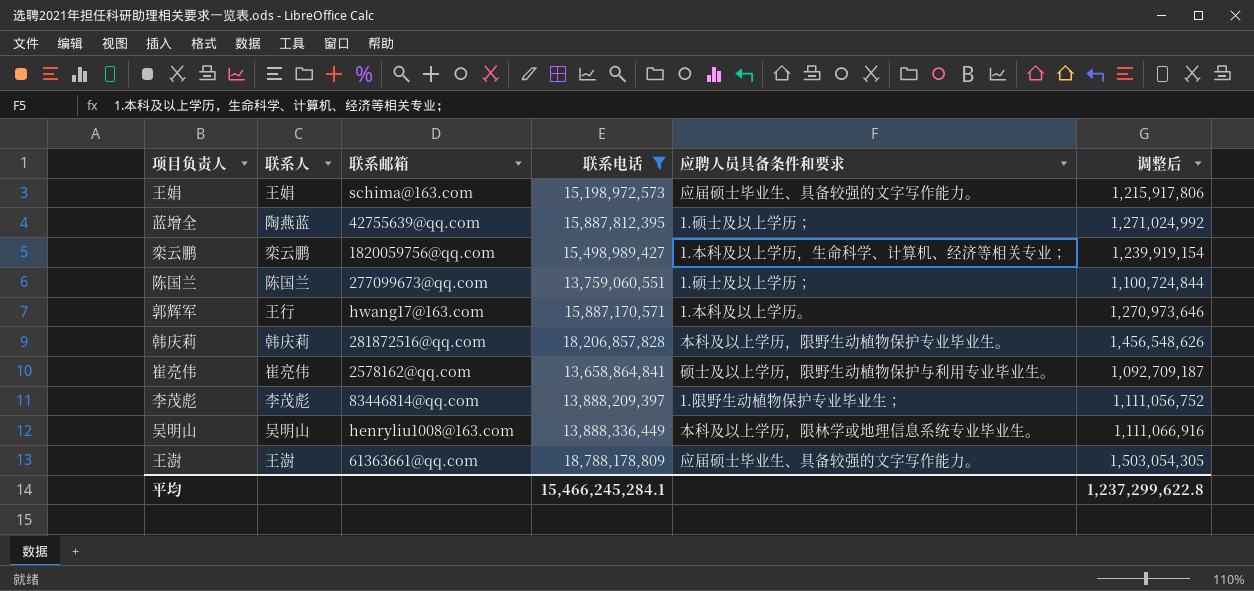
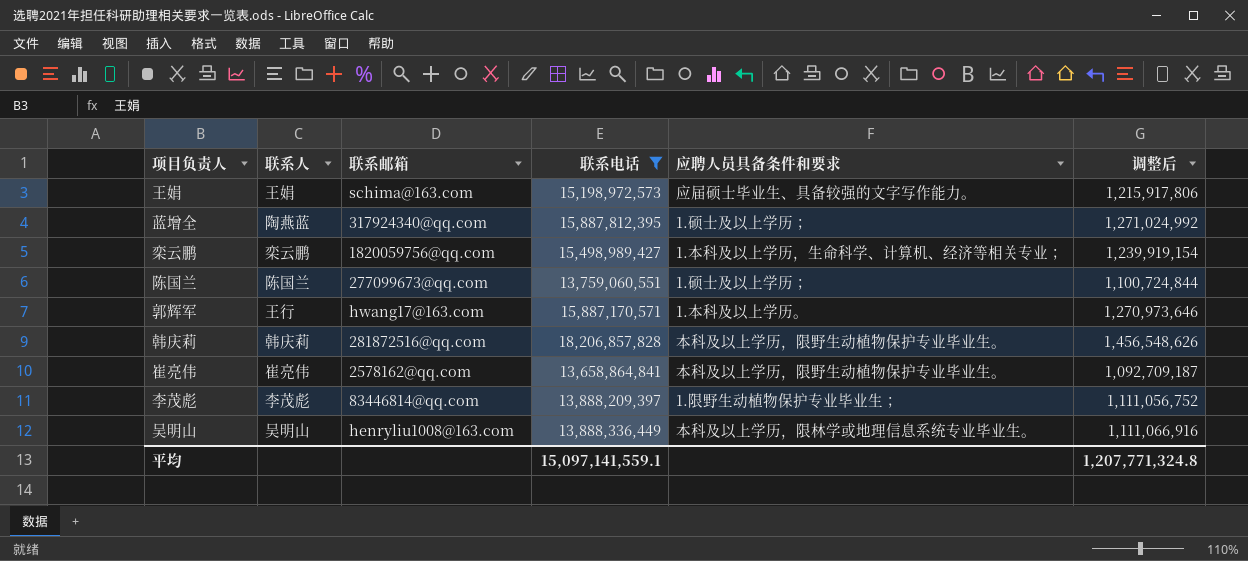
row 王澍: 王澍 | 61363661@qq.com | 18,788,178,809 | 应届硕士毕业生、具备较强的文字写作能力。 | 1,503,054,305 -> none
蓝增全 | 联系邮箱: 42755639@qq.com -> 317924340@qq.com
崔亮伟 | 应聘人员具备条件和要求: 硕士及以上学历，限野生动植物保护与利用专业毕业生。 -> 本科及以上学历，限野生动植物保护专业毕业生。
平均 | 联系电话: 15,466,245,284.1 -> 15,097,141,559.1
平均 | 调整后: 1,237,299,622.8 -> 1,207,771,324.8

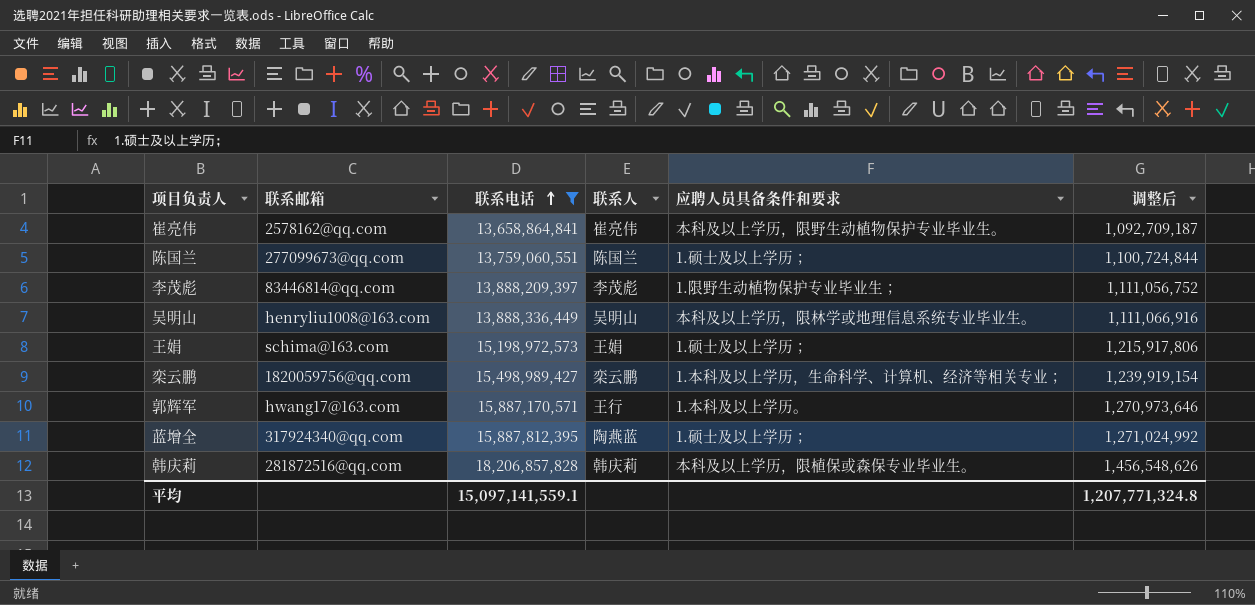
row order: none -> 联系电话 ascending
column 联系人 | position: 2 -> 4
王娟 | 应聘人员具备条件和要求: 应届硕士毕业生、具备较强的文字写作能力。 -> 1.硕士及以上学历；
韩庆莉 | 应聘人员具备条件和要求: 本科及以上学历，限野生动植物保护专业毕业生。 -> 本科及以上学历，限植保或森保专业毕业生。

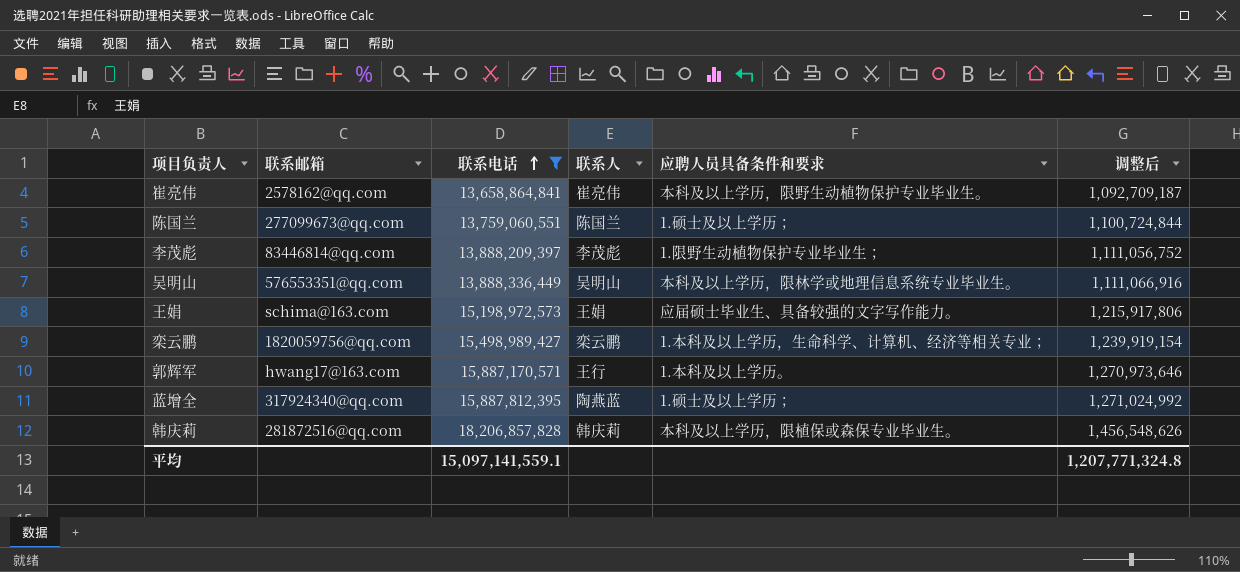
吴明山 | 联系邮箱: henryliu1008@163.com -> 576553351@qq.com
王娟 | 应聘人员具备条件和要求: 1.硕士及以上学历； -> 应届硕士毕业生、具备较强的文字写作能力。

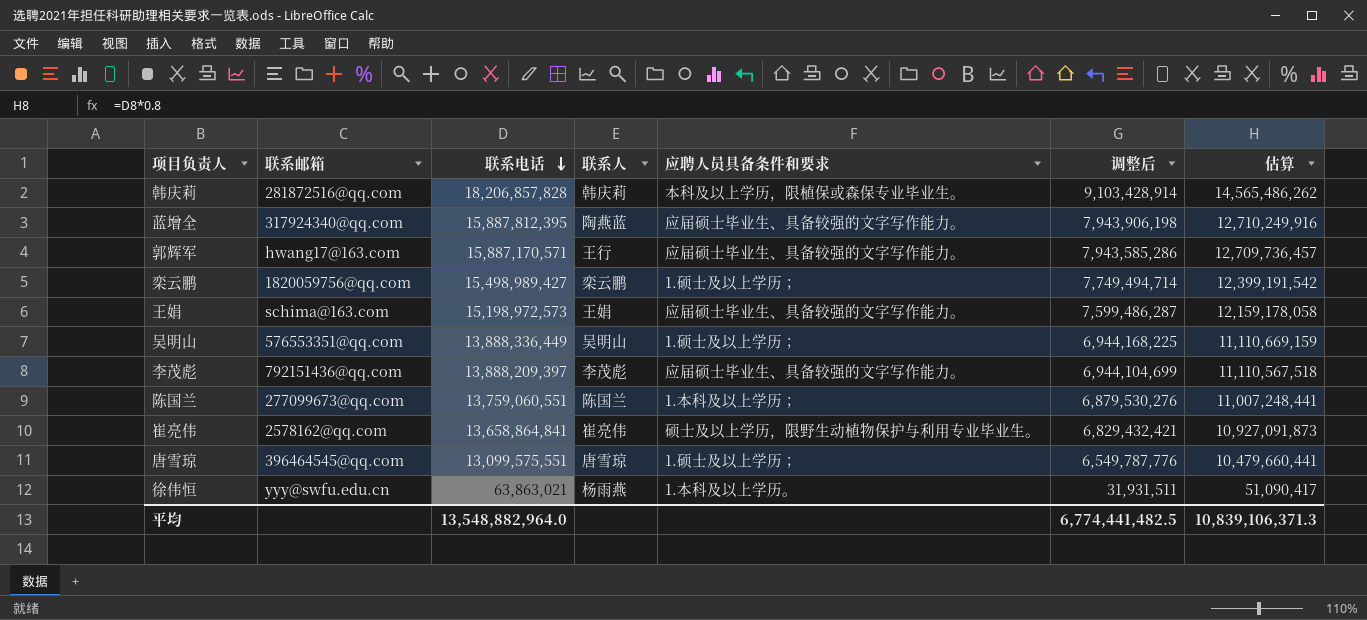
filter: 联系电话 >= 13,658,864,841 -> none
row order: 联系电话 ascending -> 联系电话 descending
column 调整后 | formula: [联系电话] * 0.08 -> [联系电话] * 0.5
column 估算 | formula: none -> [联系电话] * 0.8
蓝增全 | 应聘人员具备条件和要求: 1.硕士及以上学历； -> 应届硕士毕业生、具备较强的文字写作能力。
郭辉军 | 应聘人员具备条件和要求: 1.本科及以上学历。 -> 应届硕士毕业生、具备较强的文字写作能力。
栾云鹏 | 应聘人员具备条件和要求: 1.本科及以上学历，生命科学、计算机、经济等相关专业； -> 1.硕士及以上学历；
吴明山 | 应聘人员具备条件和要求: 本科及以上学历，限林学或地理信息系统专业毕业生。 -> 1.硕士及以上学历；
李茂彪 | 联系邮箱: 83446814@qq.com -> 792151436@qq.com
李茂彪 | 应聘人员具备条件和要求: 1.限野生动植物保护专业毕业生； -> 应届硕士毕业生、具备较强的文字写作能力。
陈国兰 | 应聘人员具备条件和要求: 1.硕士及以上学历； -> 1.本科及以上学历；
崔亮伟 | 应聘人员具备条件和要求: 本科及以上学历，限野生动植物保护专业毕业生。 -> 硕士及以上学历，限野生动植物保护与利用专业毕业生。
平均 | 联系电话: 15,097,141,559.1 -> 13,548,882,964.0
平均 | 调整后: 1,207,771,324.8 -> 6,774,441,482.5

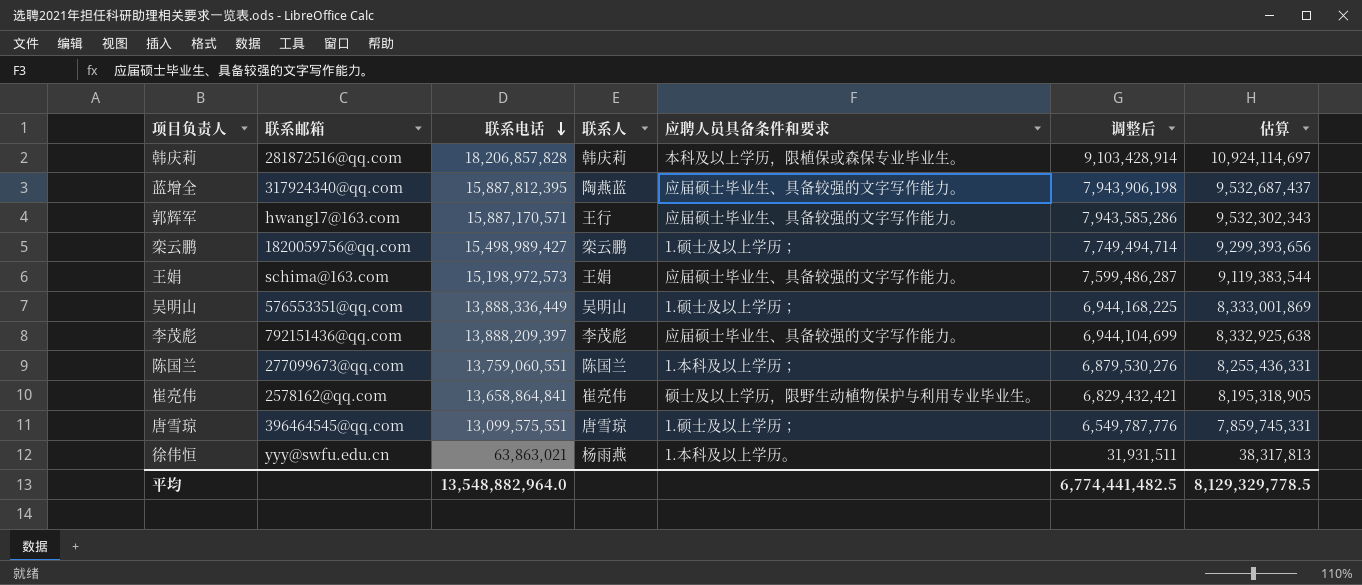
column 估算 | formula: [联系电话] * 0.8 -> [联系电话] * 0.6
平均 | 估算: 10,839,106,371.3 -> 8,129,329,778.5

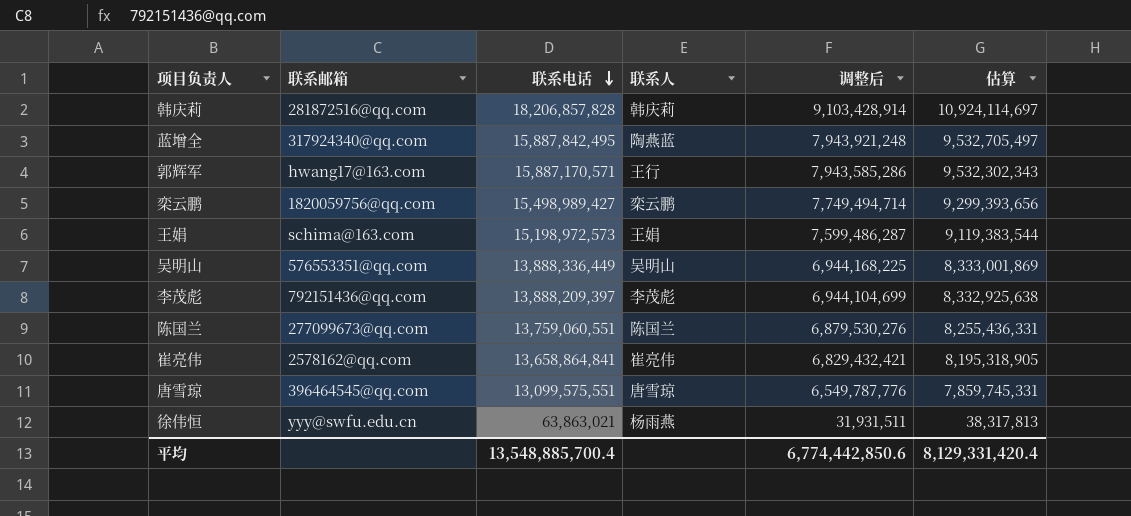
column 应聘人员具备条件和要求 | position: 5 -> none
蓝增全 | 联系电话: 15,887,812,395 -> 15,887,842,495
蓝增全 | 调整后: 7,943,906,198 -> 7,943,921,248
蓝增全 | 估算: 9,532,687,437 -> 9,532,705,497
平均 | 联系电话: 13,548,882,964.0 -> 13,548,885,700.4
平均 | 调整后: 6,774,441,482.5 -> 6,774,442,850.6
平均 | 估算: 8,129,329,778.5 -> 8,129,331,420.4

